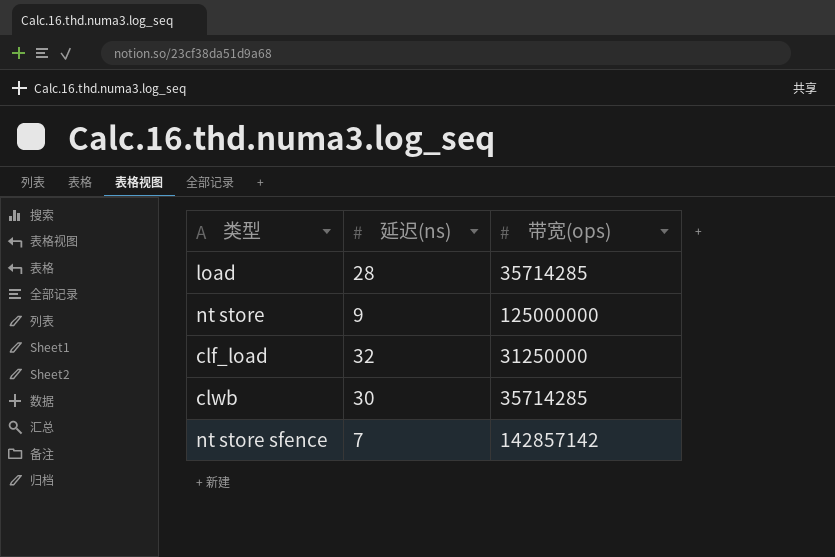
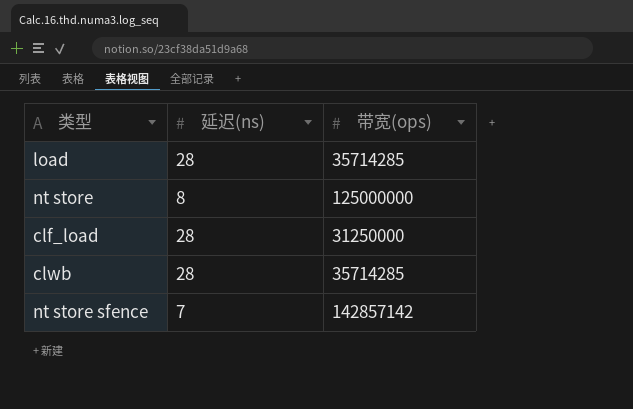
nt store | 延迟(ns): 9 -> 8
clf_load | 延迟(ns): 32 -> 28
clwb | 延迟(ns): 30 -> 28

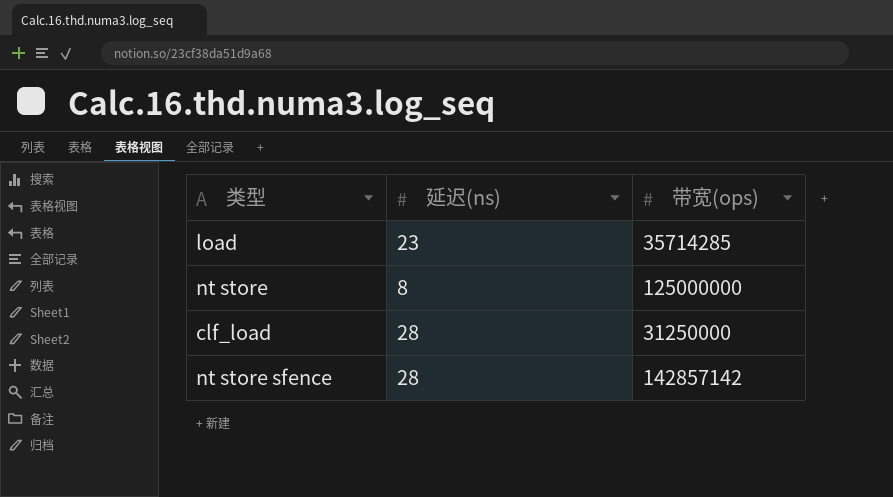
row clwb: 28 | 35714285 -> none
load | 延迟(ns): 28 -> 23
nt store sfence | 延迟(ns): 7 -> 28

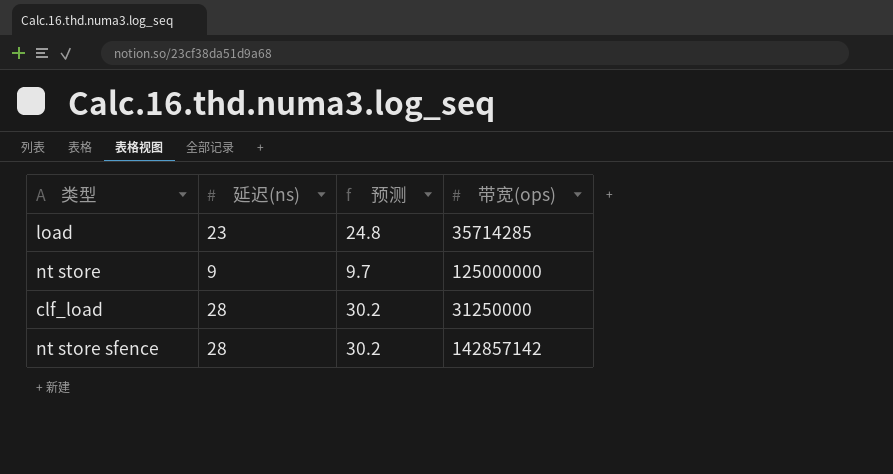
column 预测 | formula: none -> [延迟(ns)] * 1.08
nt store | 延迟(ns): 8 -> 9

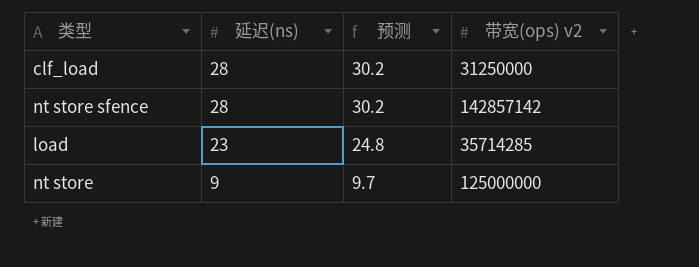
row order: none -> 延迟(ns) descending
column name: 带宽(ops) -> 带宽(ops) v2

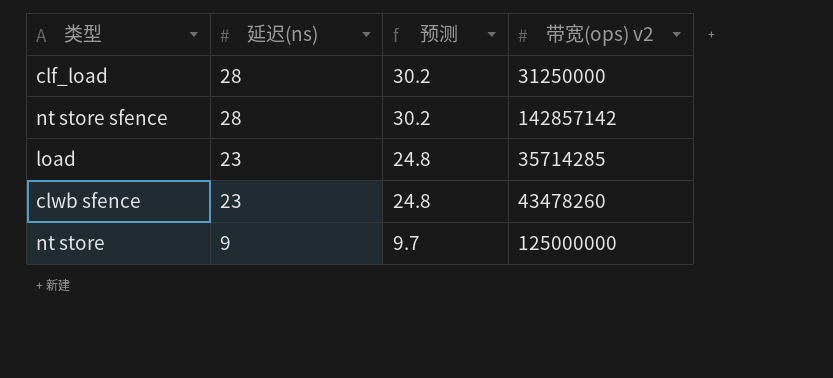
row clwb sfence: none -> 23 | 24.8 | 43478260

